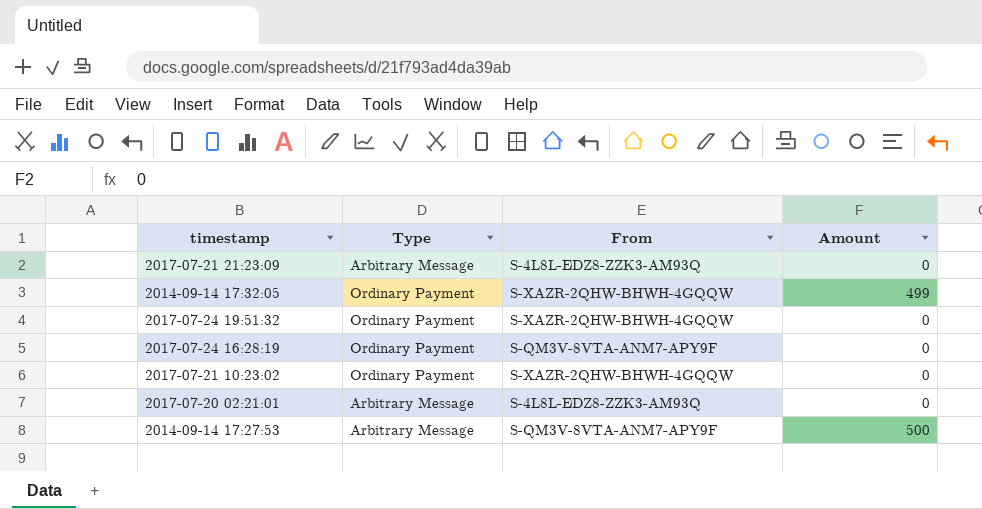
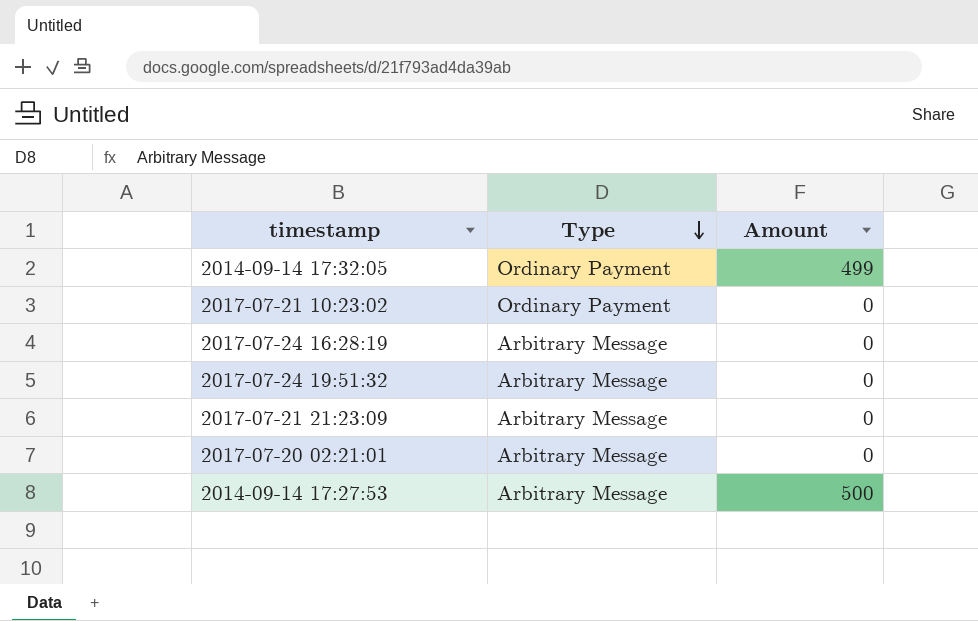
row order: none -> Type descending
column From | position: 3 -> none
2017-07-24 16:28:19 | Type: Ordinary Payment -> Arbitrary Message
2017-07-24 19:51:32 | Type: Ordinary Payment -> Arbitrary Message

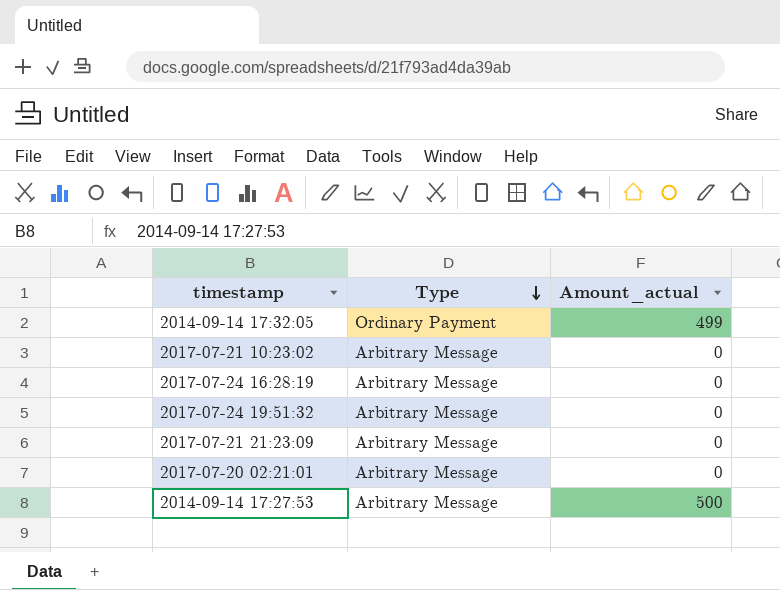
column name: Amount -> Amount_actual
2017-07-21 10:23:02 | Type: Ordinary Payment -> Arbitrary Message

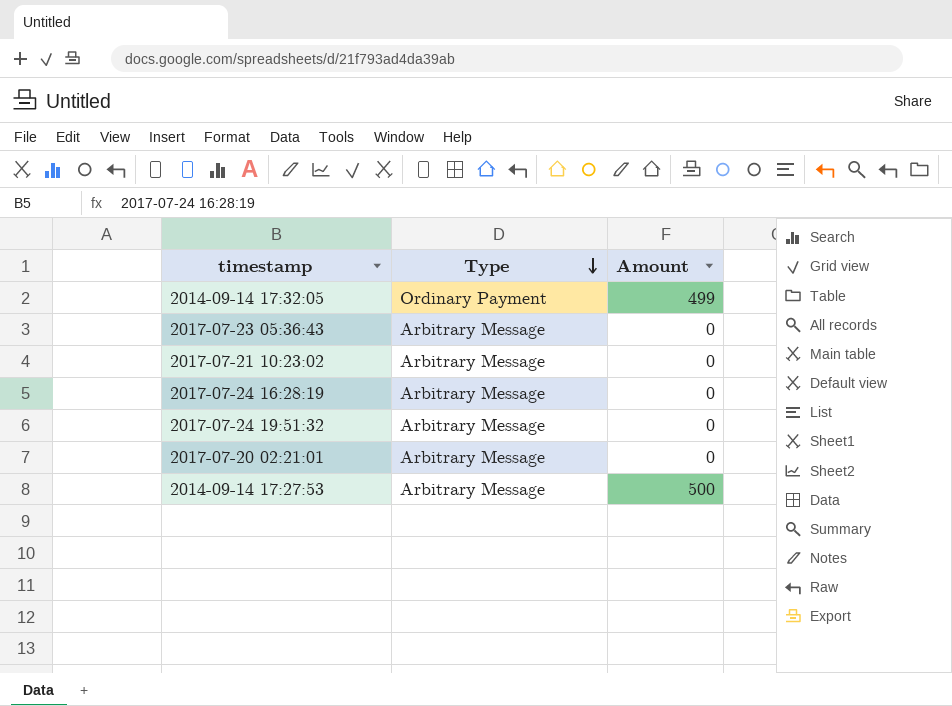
column name: Amount_actual -> Amount
row 2017-07-21 21:23:09: Arbitrary Message | 0 -> none
row 2017-07-23 05:36:43: none -> Arbitrary Message | 0

